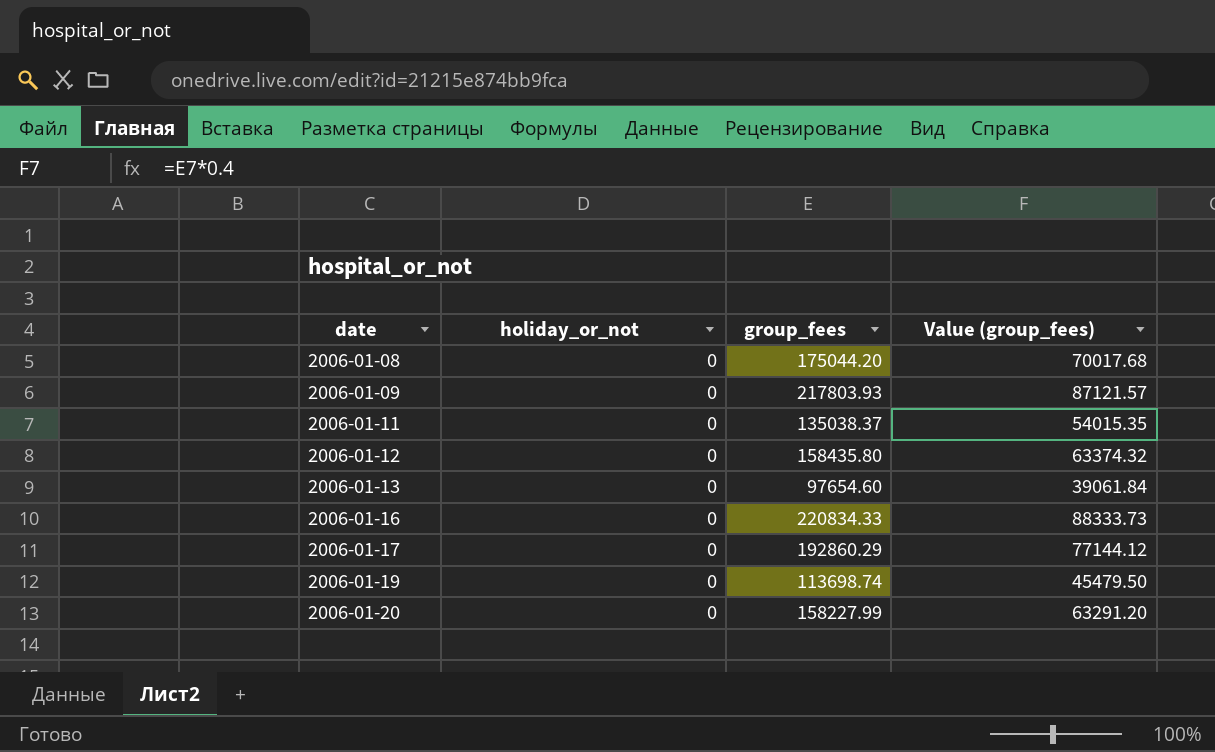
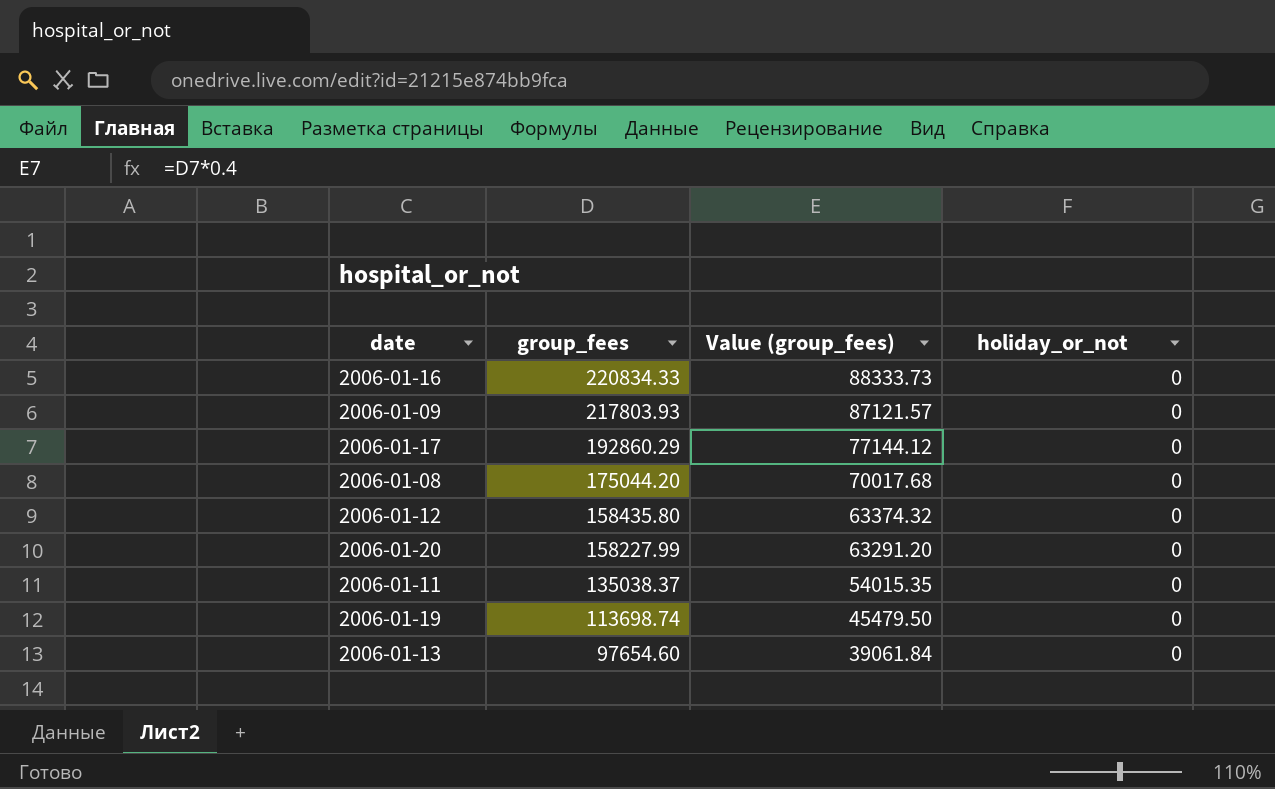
row order: date ascending -> group_fees descending
column holiday_or_not | position: 2 -> 4

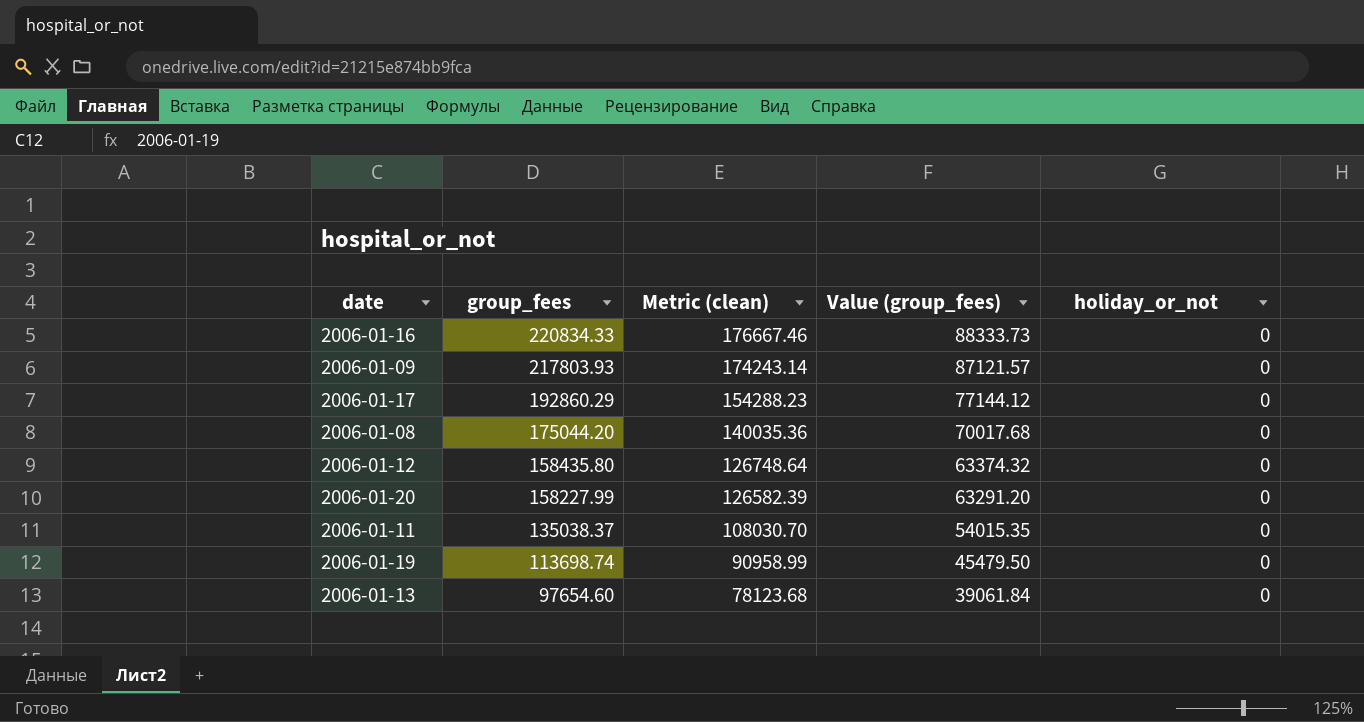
column Metric (clean) | formula: none -> [group_fees] * 0.8

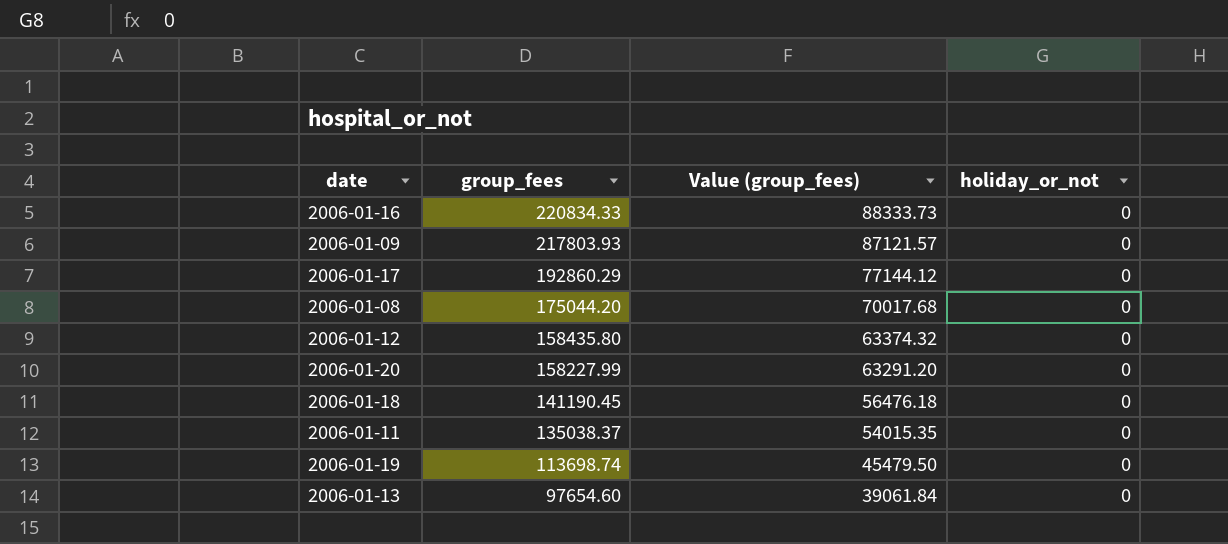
column Metric (clean) | formula: [group_fees] * 0.8 -> none
row 2006-01-18: none -> 141190.45 | 56476.18 | 0

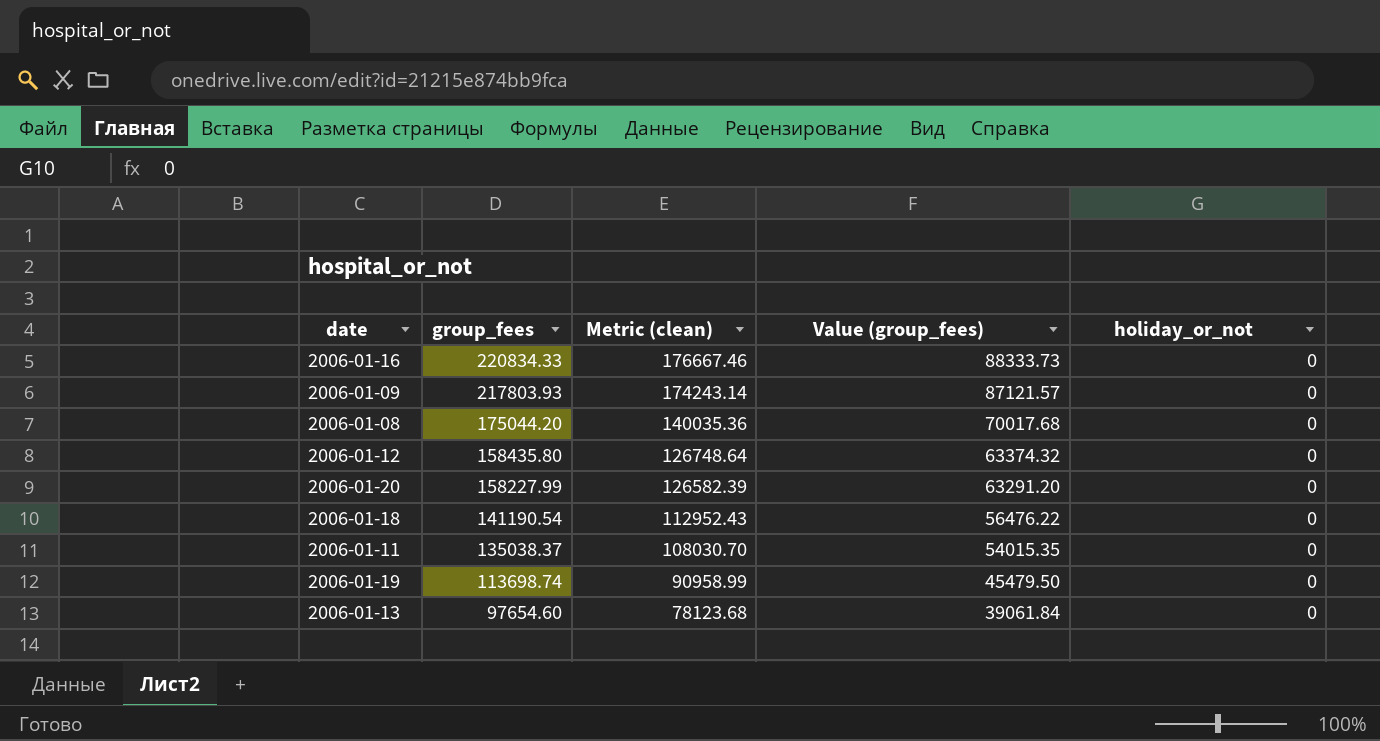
column Metric (clean) | formula: none -> [group_fees] * 0.8
row 2006-01-17: 192860.29 | 77144.12 | 0 -> none
2006-01-18 | group_fees: 141190.45 -> 141190.54
2006-01-18 | Value (group_fees): 56476.18 -> 56476.22

